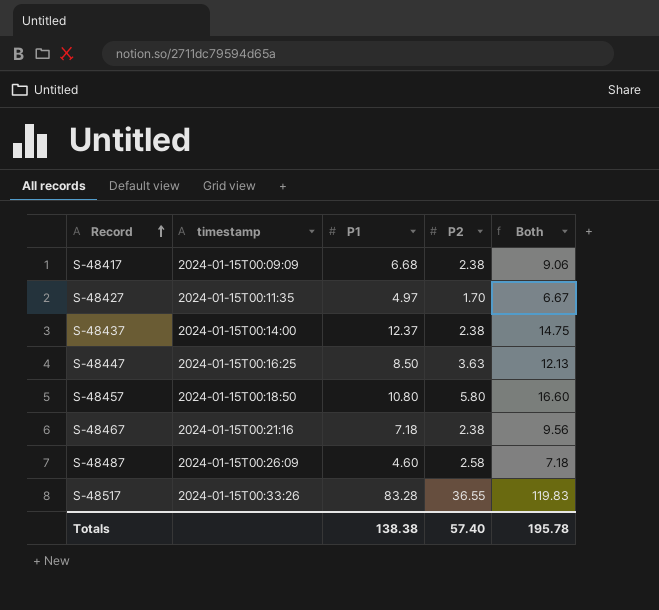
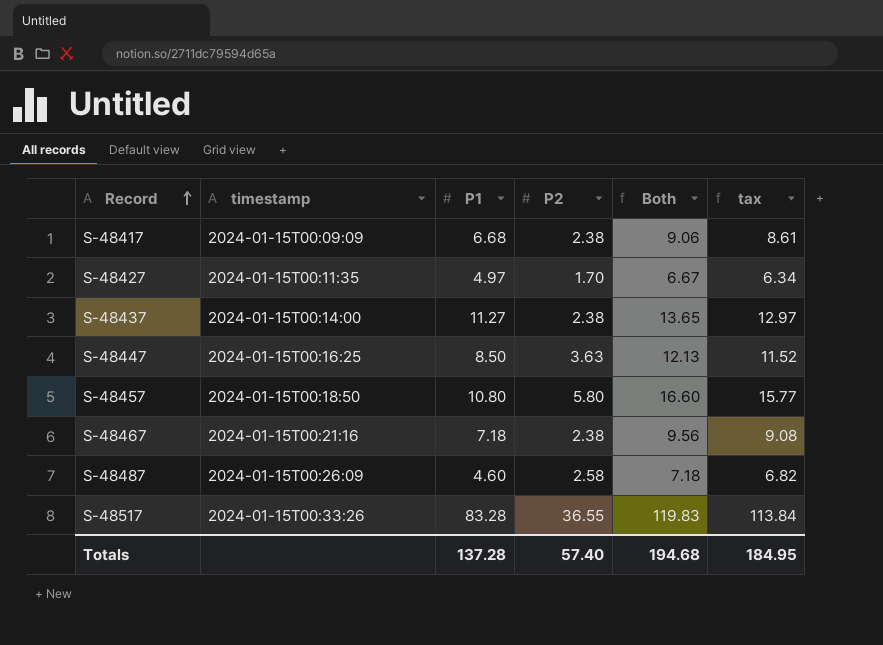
column tax | formula: none -> [Both] * 0.95
S-48437 | P1: 12.37 -> 11.27
S-48437 | Both: 14.75 -> 13.65
Totals | P1: 138.38 -> 137.28
Totals | Both: 195.78 -> 194.68

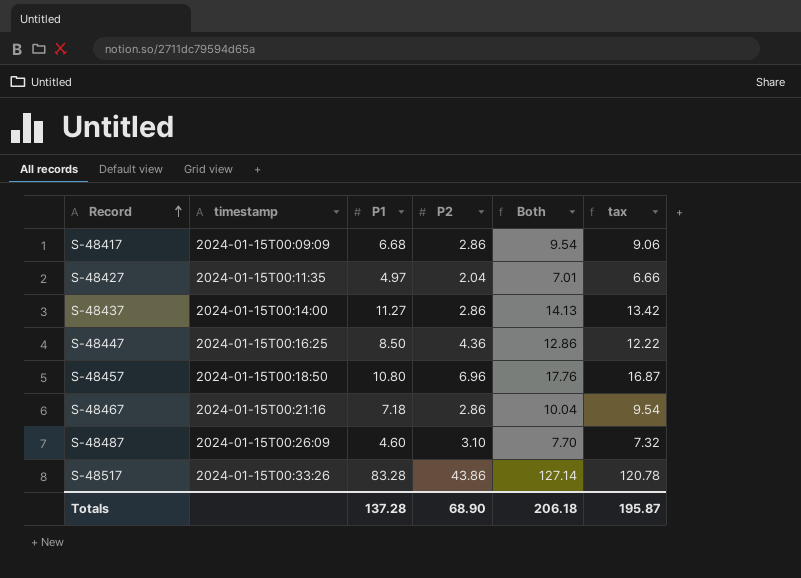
S-48417 | P2: 2.38 -> 2.86
S-48417 | Both: 9.06 -> 9.54
S-48417 | tax: 8.61 -> 9.06
S-48427 | P2: 1.70 -> 2.04
S-48427 | Both: 6.67 -> 7.01
S-48427 | tax: 6.34 -> 6.66
S-48437 | P2: 2.38 -> 2.86
S-48437 | Both: 13.65 -> 14.13
S-48437 | tax: 12.97 -> 13.42
S-48447 | P2: 3.63 -> 4.36
S-48447 | Both: 12.13 -> 12.86
S-48447 | tax: 11.52 -> 12.22
S-48457 | P2: 5.80 -> 6.96
S-48457 | Both: 16.60 -> 17.76
S-48457 | tax: 15.77 -> 16.87
S-48467 | P2: 2.38 -> 2.86
S-48467 | Both: 9.56 -> 10.04
S-48467 | tax: 9.08 -> 9.54
S-48487 | P2: 2.58 -> 3.10
S-48487 | Both: 7.18 -> 7.70
S-48487 | tax: 6.82 -> 7.32
S-48517 | P2: 36.55 -> 43.86
S-48517 | Both: 119.83 -> 127.14
S-48517 | tax: 113.84 -> 120.78
Totals | P2: 57.40 -> 68.90
Totals | Both: 194.68 -> 206.18
Totals | tax: 184.95 -> 195.87

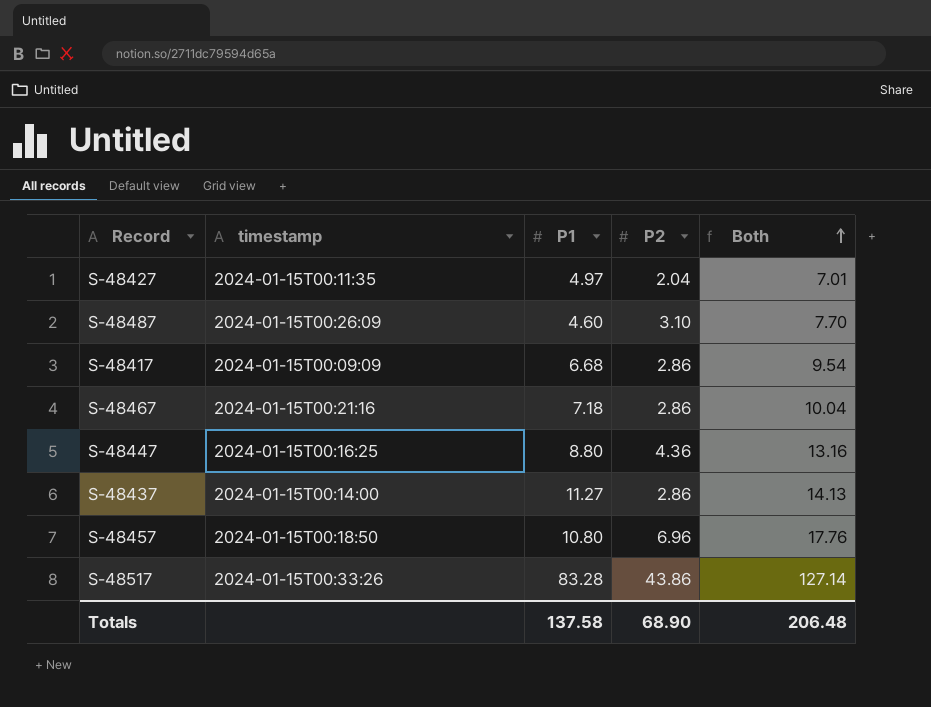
row order: Record ascending -> Both ascending
column tax | formula: [Both] * 0.95 -> none
S-48447 | P1: 8.50 -> 8.80
S-48447 | Both: 12.86 -> 13.16
Totals | P1: 137.28 -> 137.58
Totals | Both: 206.18 -> 206.48

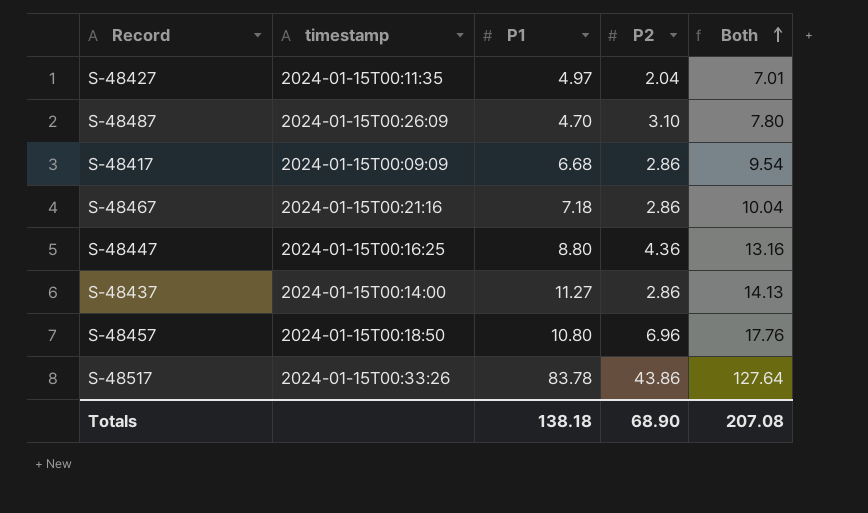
S-48487 | P1: 4.60 -> 4.70
S-48487 | Both: 7.70 -> 7.80
S-48517 | P1: 83.28 -> 83.78
S-48517 | Both: 127.14 -> 127.64
Totals | P1: 137.58 -> 138.18
Totals | Both: 206.48 -> 207.08

